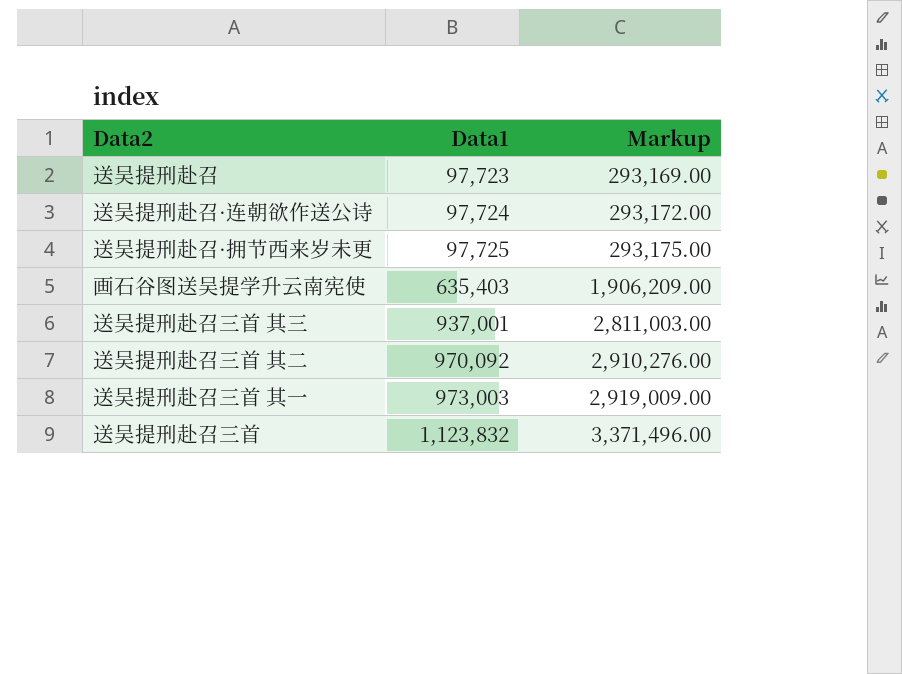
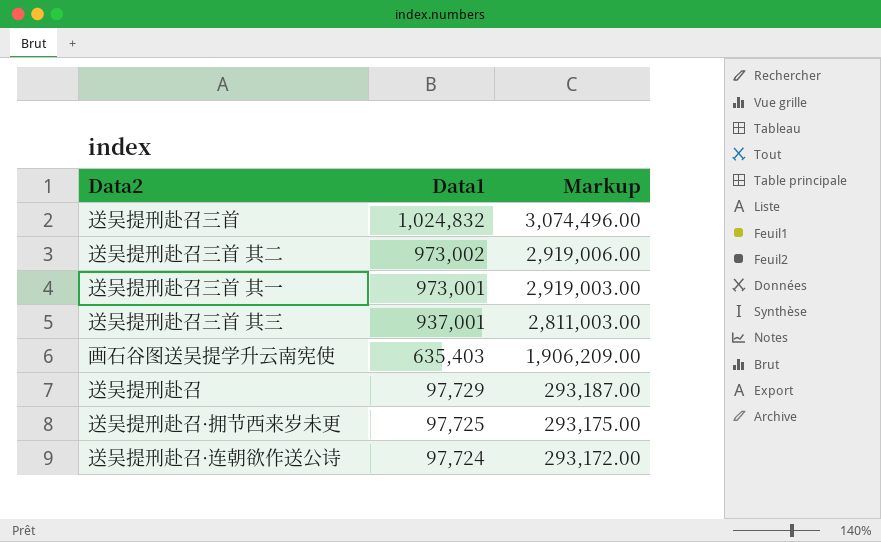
row order: Data1 ascending -> Data1 descending
送吴提刑赴召三首 | Data1: 1,123,832 -> 1,024,832
送吴提刑赴召三首 | Markup: 3,371,496.00 -> 3,074,496.00
送吴提刑赴召三首 其二 | Data1: 970,092 -> 973,002
送吴提刑赴召三首 其二 | Markup: 2,910,276.00 -> 2,919,006.00
送吴提刑赴召三首 其一 | Data1: 973,003 -> 973,001
送吴提刑赴召三首 其一 | Markup: 2,919,009.00 -> 2,919,003.00
送吴提刑赴召 | Data1: 97,723 -> 97,729
送吴提刑赴召 | Markup: 293,169.00 -> 293,187.00

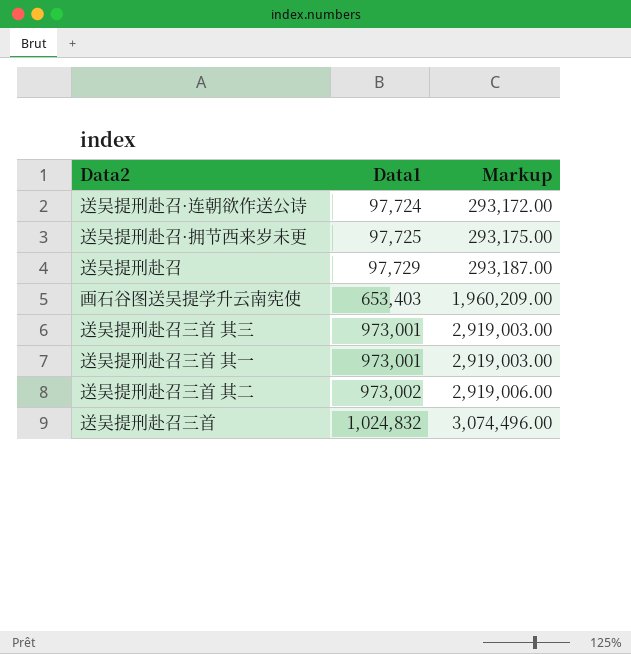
row order: Data1 descending -> Data1 ascending
画石谷图送吴提学升云南宪使 | Data1: 635,403 -> 653,403
画石谷图送吴提学升云南宪使 | Markup: 1,906,209.00 -> 1,960,209.00
送吴提刑赴召三首 其三 | Data1: 937,001 -> 973,001
送吴提刑赴召三首 其三 | Markup: 2,811,003.00 -> 2,919,003.00

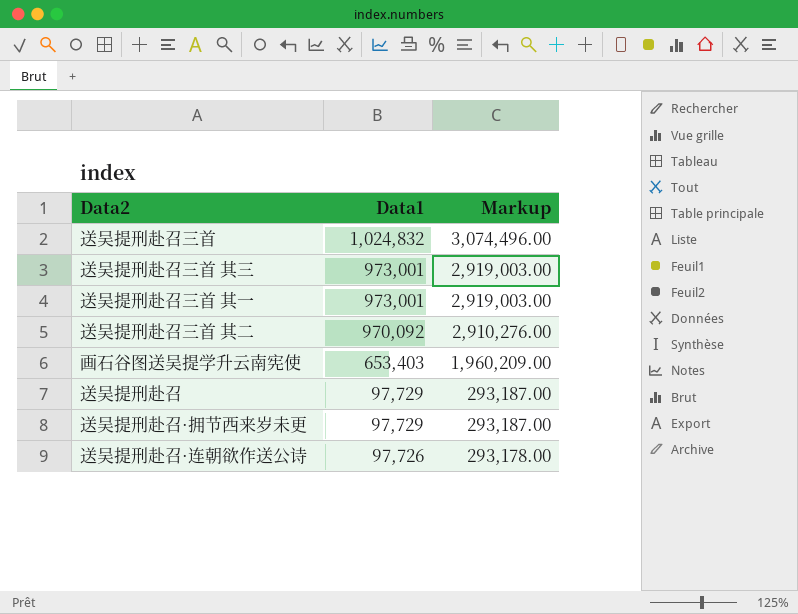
row order: Data1 ascending -> Data1 descending
送吴提刑赴召三首 其二 | Data1: 973,002 -> 970,092
送吴提刑赴召三首 其二 | Markup: 2,919,006.00 -> 2,910,276.00
送吴提刑赴召·拥节西来岁未更 | Data1: 97,725 -> 97,729
送吴提刑赴召·拥节西来岁未更 | Markup: 293,175.00 -> 293,187.00
送吴提刑赴召·连朝欲作送公诗 | Data1: 97,724 -> 97,726
送吴提刑赴召·连朝欲作送公诗 | Markup: 293,172.00 -> 293,178.00

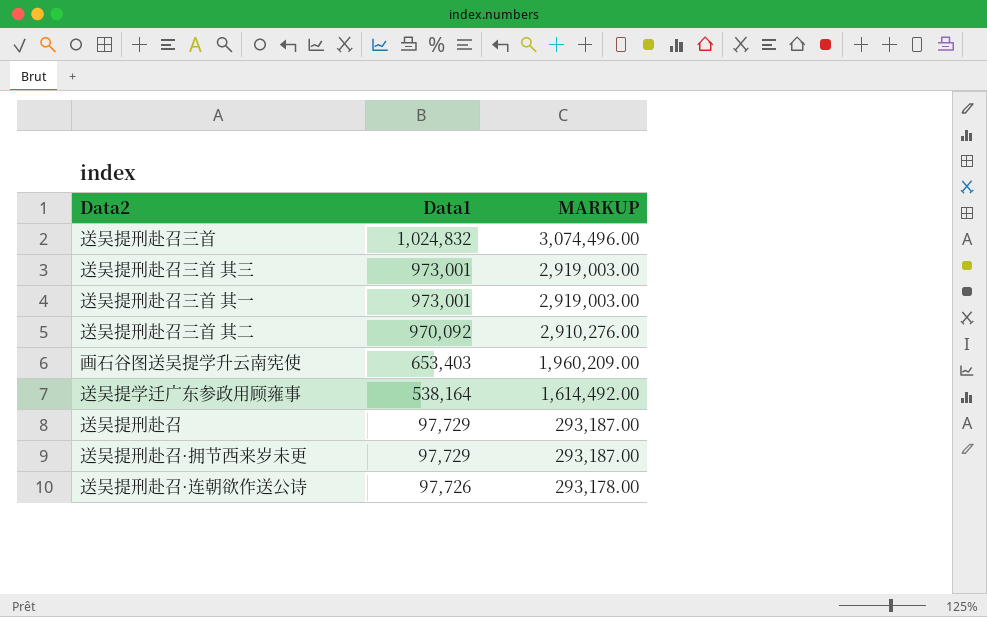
column name: Markup -> MARKUP
row 送吴提学迁广东参政用顾雍事: none -> 538,164 | 1,614,492.00

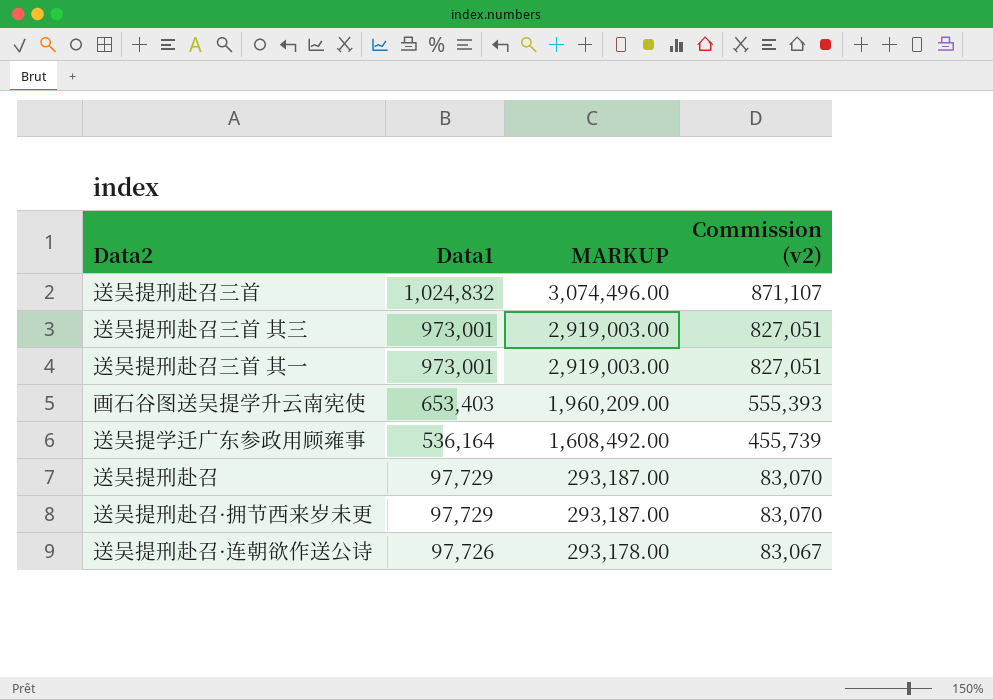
column Commission (v2) | formula: none -> [Data1] * 0.85
row 送吴提刑赴召三首 其二: 970,092 | 2,910,276.00 -> none
送吴提学迁广东参政用顾雍事 | Data1: 538,164 -> 536,164
送吴提学迁广东参政用顾雍事 | MARKUP: 1,614,492.00 -> 1,608,492.00

